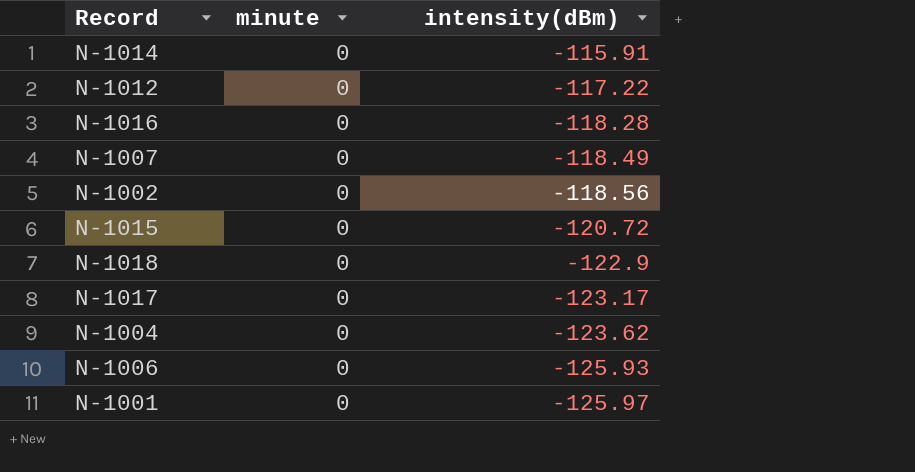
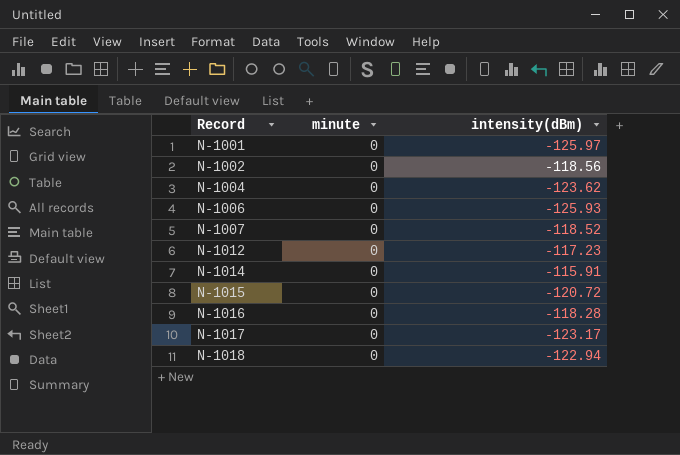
row order: intensity(dBm) descending -> Record ascending
N-1007 | intensity(dBm): -118.49 -> -118.52
N-1012 | intensity(dBm): -117.22 -> -117.23
N-1018 | intensity(dBm): -122.9 -> -122.94

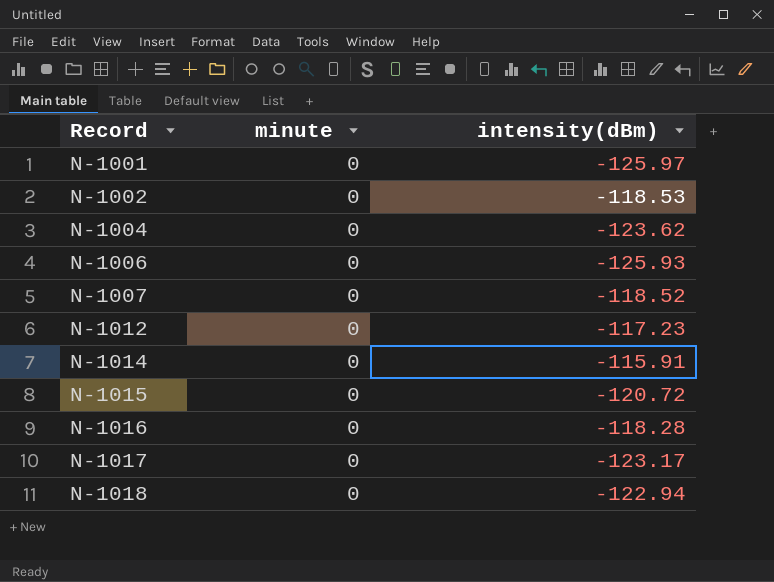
N-1002 | intensity(dBm): -118.56 -> -118.53

